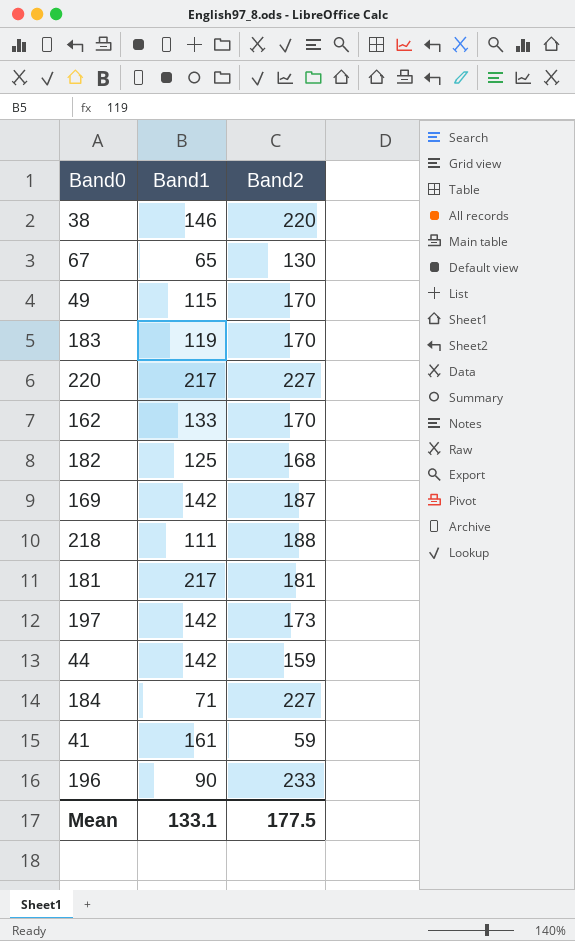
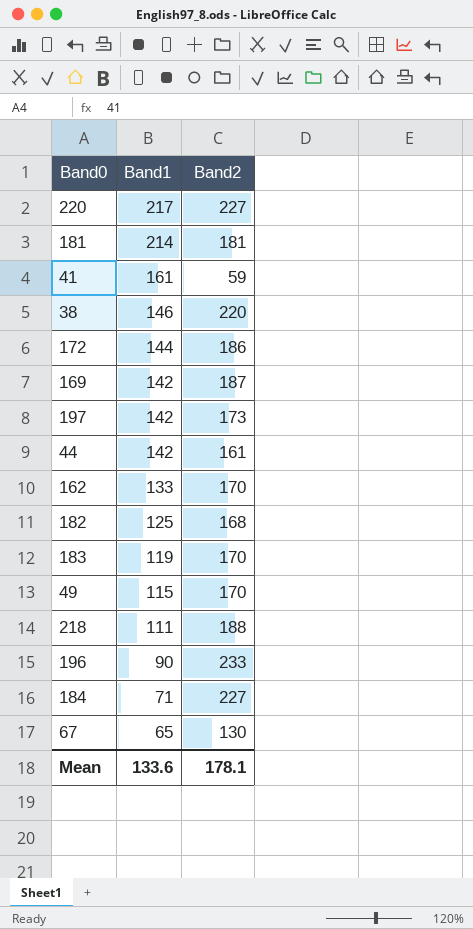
row order: none -> Band1 descending
181 | Band1: 217 -> 214
row 172: none -> 144 | 186
44 | Band2: 159 -> 161
Mean | Band1: 133.1 -> 133.6
Mean | Band2: 177.5 -> 178.1

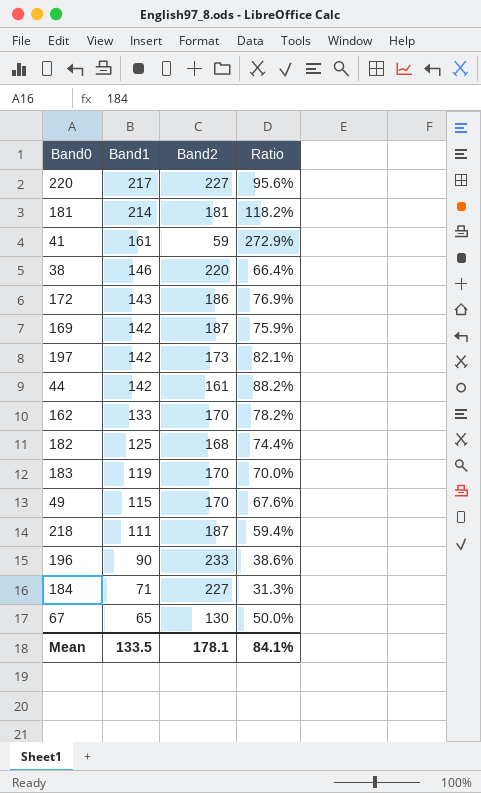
column Ratio | formula: none -> [Band1] / [Band2]
172 | Band1: 144 -> 143
218 | Band2: 188 -> 187
Mean | Band1: 133.6 -> 133.5

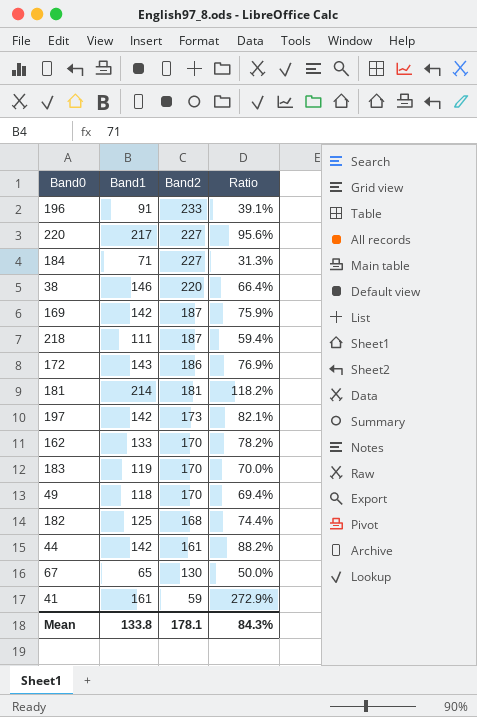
row order: Band1 descending -> Band2 descending
196 | Band1: 90 -> 91
196 | Ratio: 38.6% -> 39.1%
49 | Band1: 115 -> 118
49 | Ratio: 67.6% -> 69.4%
Mean | Band1: 133.5 -> 133.8
Mean | Ratio: 84.1% -> 84.3%

